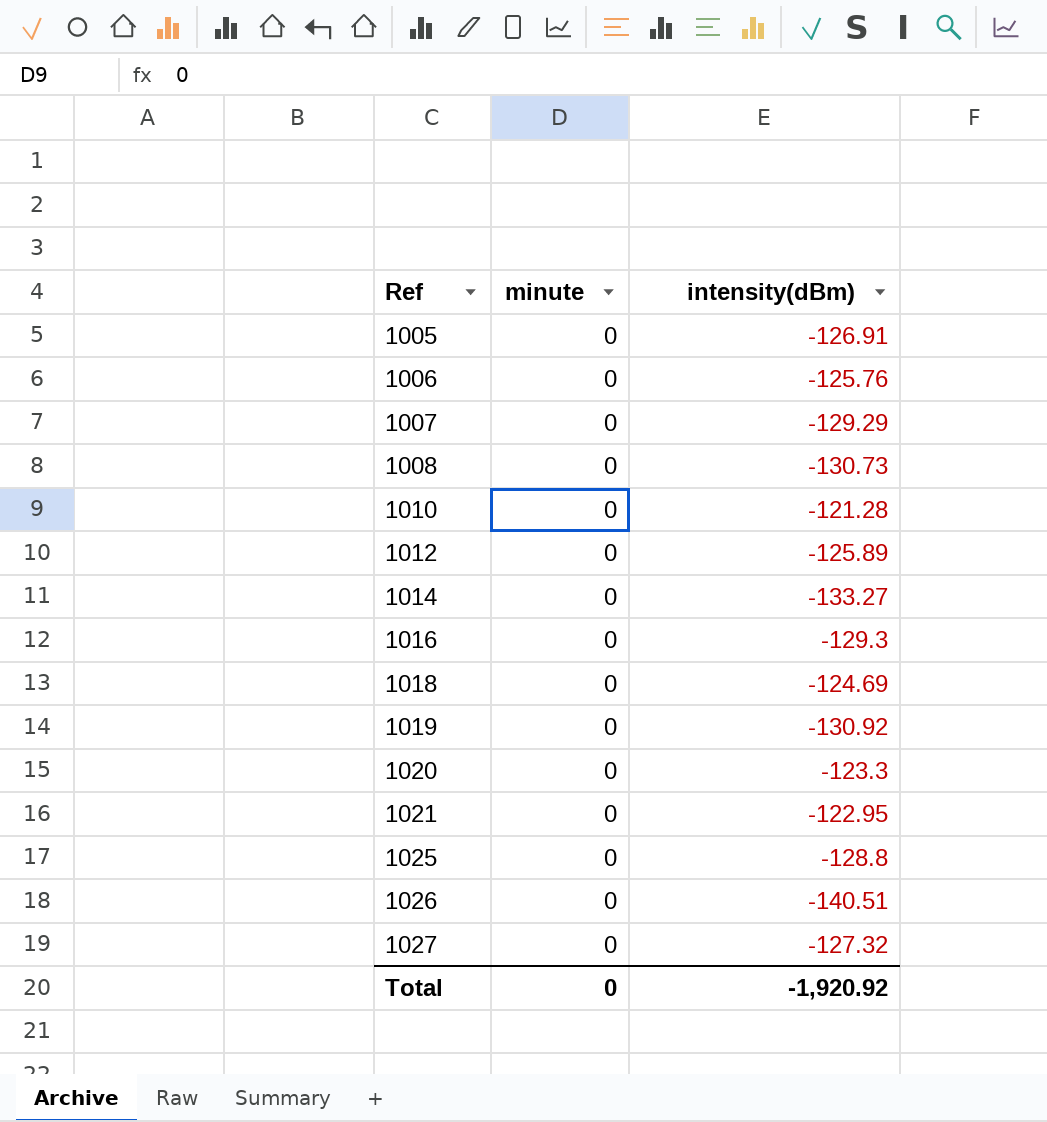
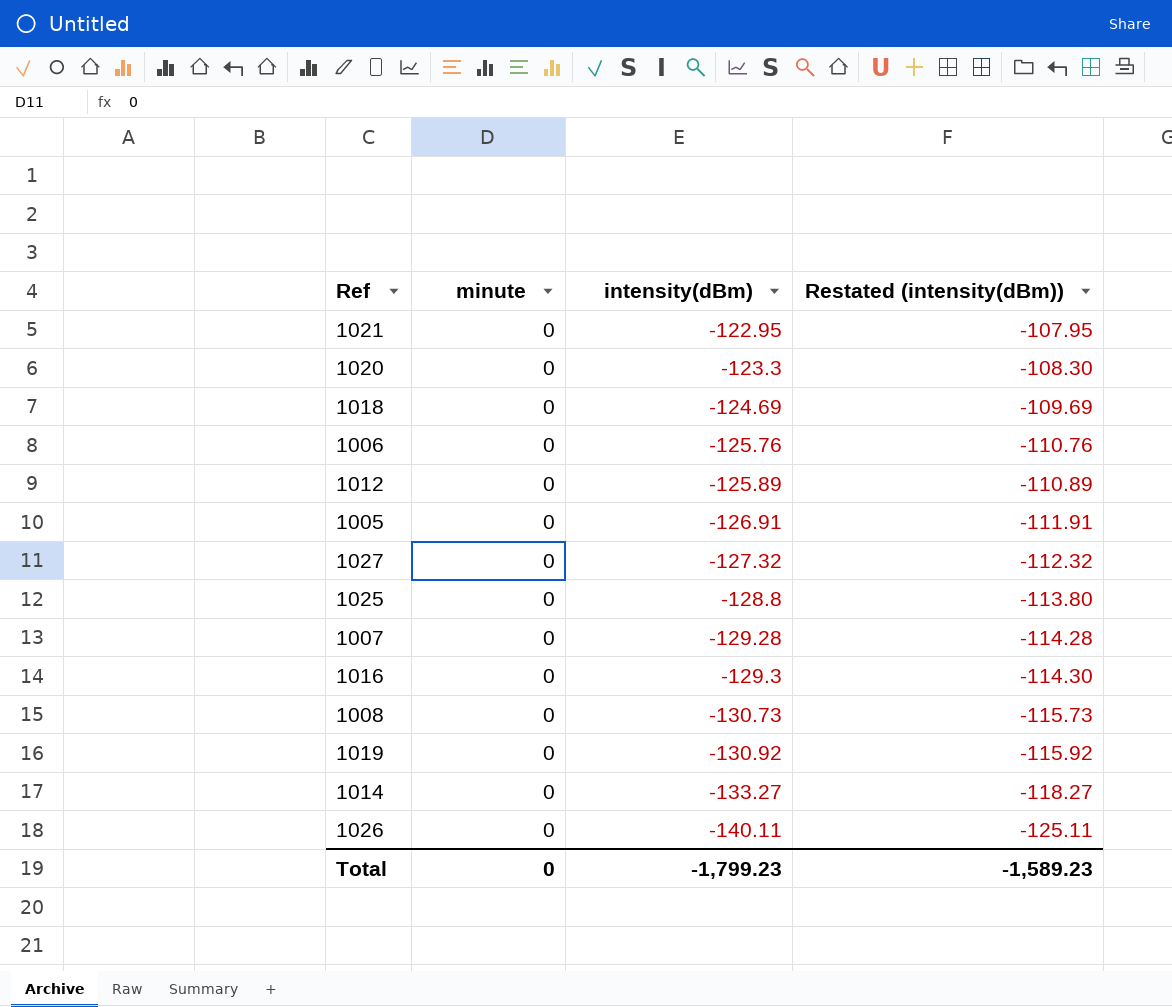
row order: Ref ascending -> intensity(dBm) descending
column Restated (intensity(dBm)) | formula: none -> [intensity(dBm)] + 15
row 1010: 0 | -121.28 -> none
1007 | intensity(dBm): -129.29 -> -129.28
1026 | intensity(dBm): -140.51 -> -140.11
Total | intensity(dBm): -1,920.92 -> -1,799.23

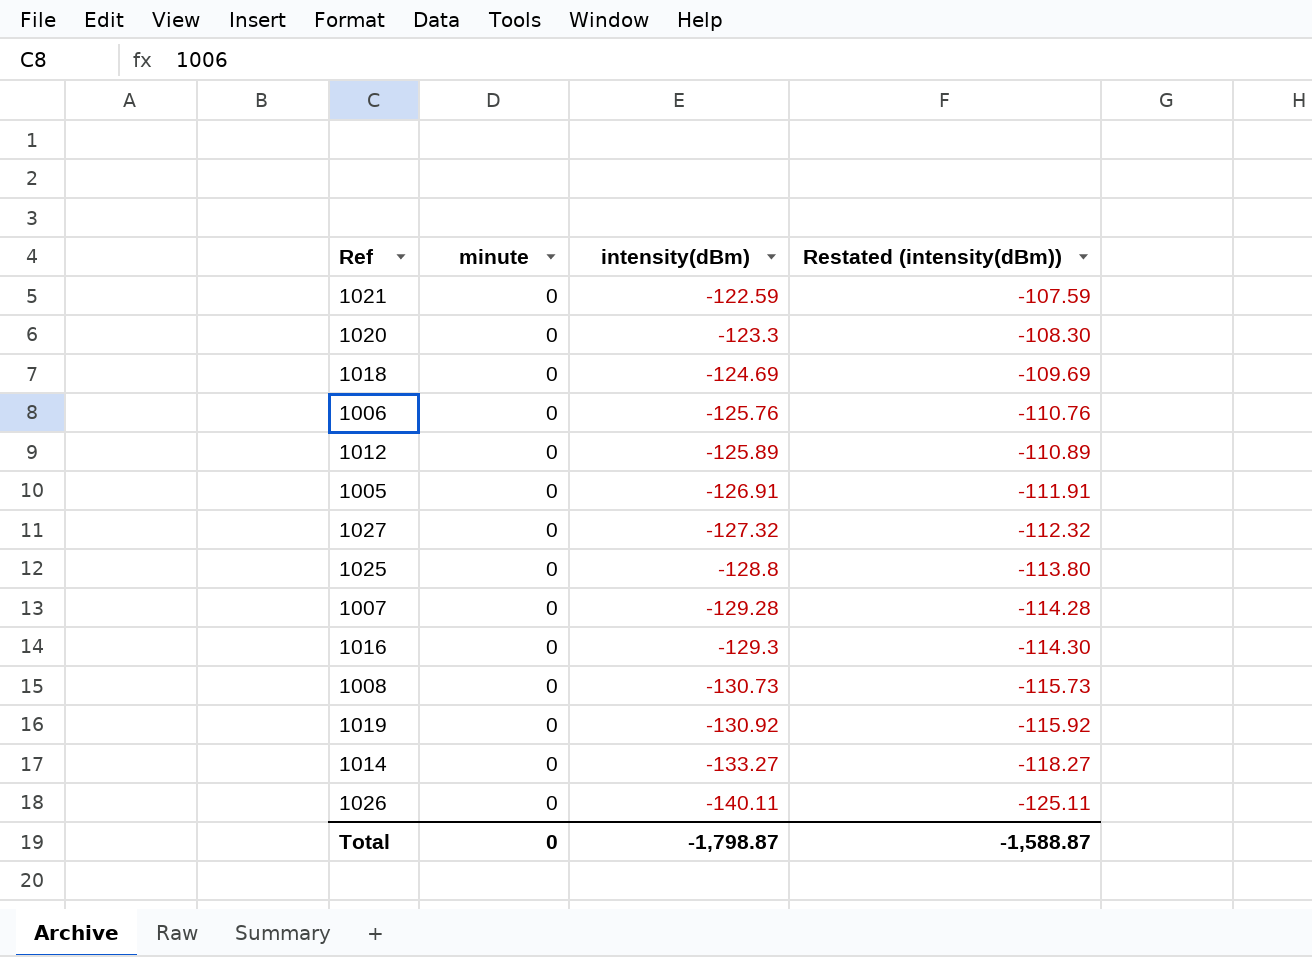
1021 | intensity(dBm): -122.95 -> -122.59
1021 | Restated (intensity(dBm)): -107.95 -> -107.59
Total | intensity(dBm): -1,799.23 -> -1,798.87
Total | Restated (intensity(dBm)): -1,589.23 -> -1,588.87

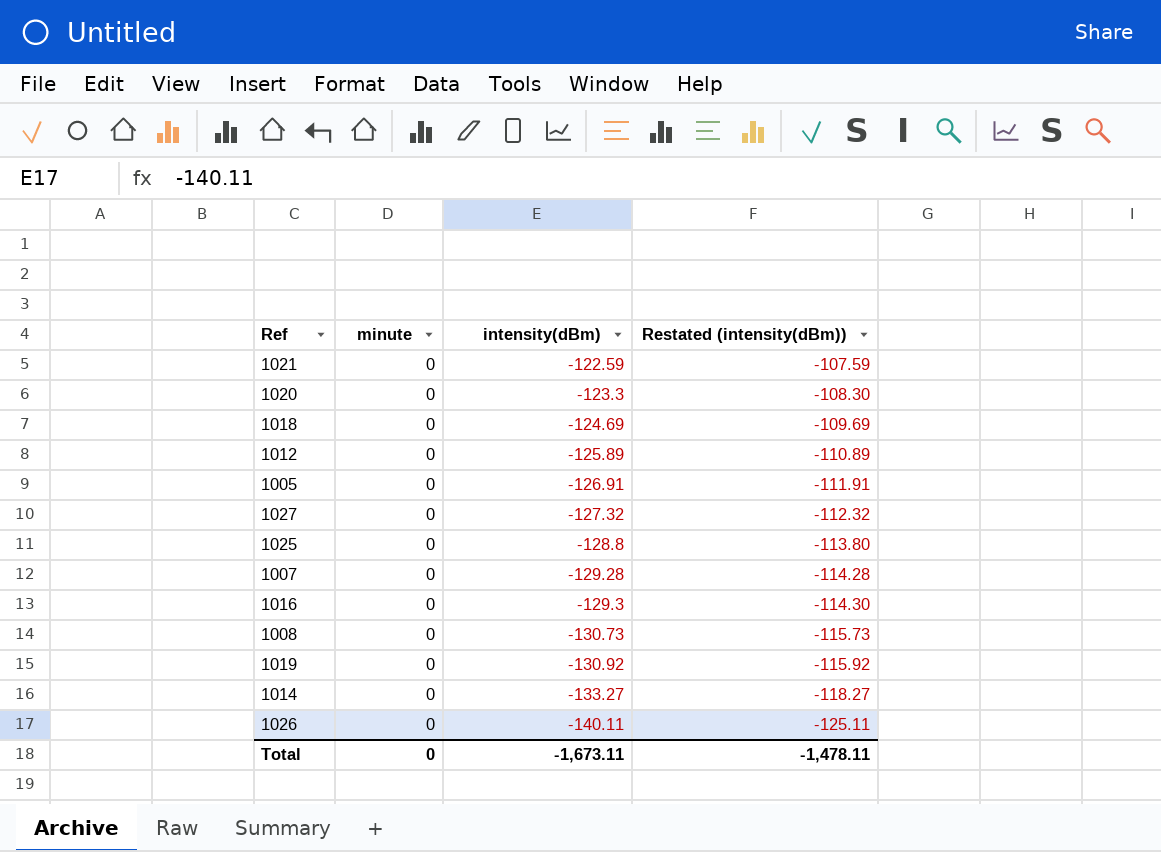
row 1006: 0 | -125.76 | -110.76 -> none
Total | intensity(dBm): -1,798.87 -> -1,673.11
Total | Restated (intensity(dBm)): -1,588.87 -> -1,478.11

